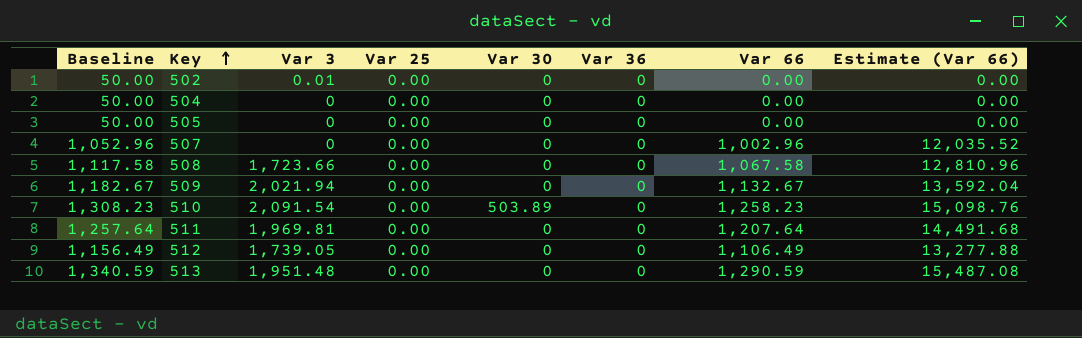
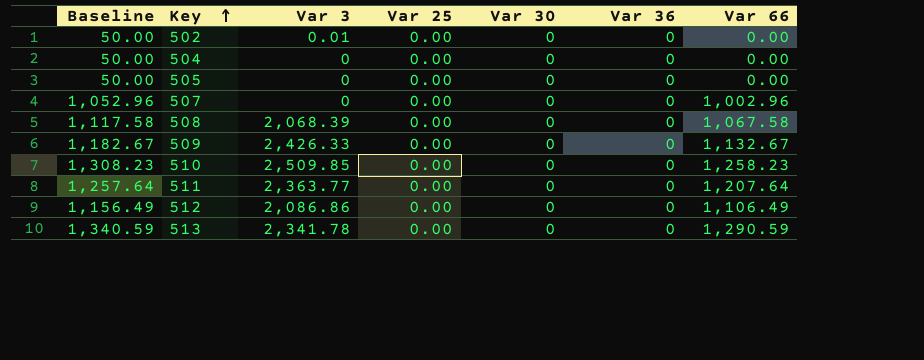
column Estimate (Var 66) | formula: [Var 66] * 12 -> none
508 | Var 3: 1,723.66 -> 2,068.39
509 | Var 3: 2,021.94 -> 2,426.33
510 | Var 3: 2,091.54 -> 2,509.85
510 | Var 30: 503.89 -> 0
511 | Var 3: 1,969.81 -> 2,363.77
512 | Var 3: 1,739.05 -> 2,086.86
513 | Var 3: 1,951.48 -> 2,341.78

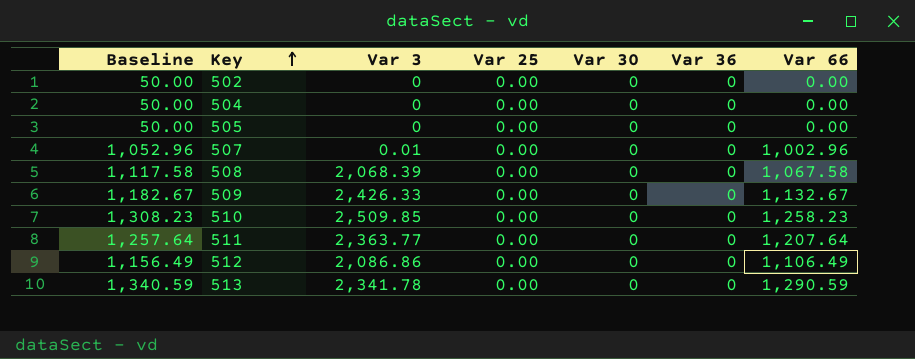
502 | Var 3: 0.01 -> 0
507 | Var 3: 0 -> 0.01

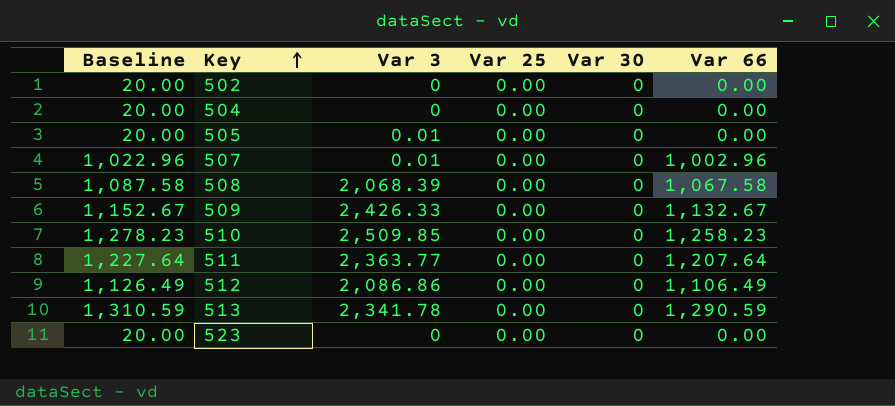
column Var 36 | position: 6 -> none
column Baseline | formula: [Var 66] + 50 -> [Var 66] + 20
505 | Var 3: 0 -> 0.01
row 523: none -> 20.00 | 0 | 0.00 | 0 | 0.00

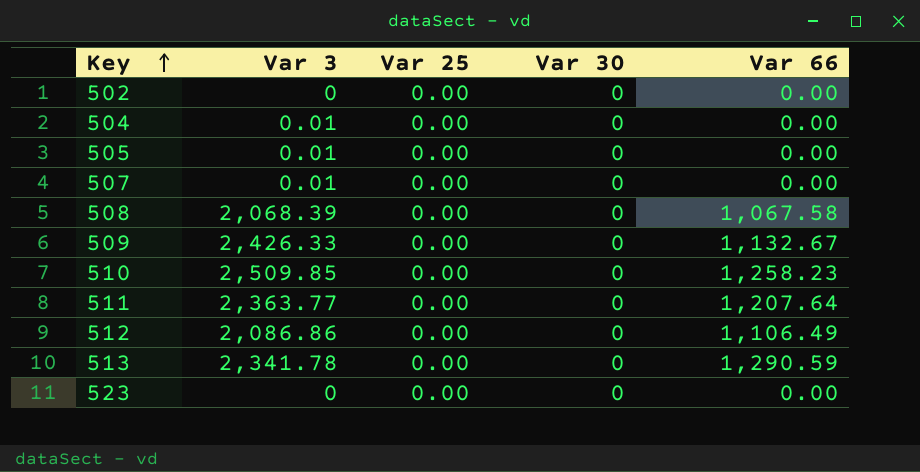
column Baseline | formula: [Var 66] + 20 -> none
504 | Var 3: 0 -> 0.01
507 | Var 66: 1,002.96 -> 0.00

